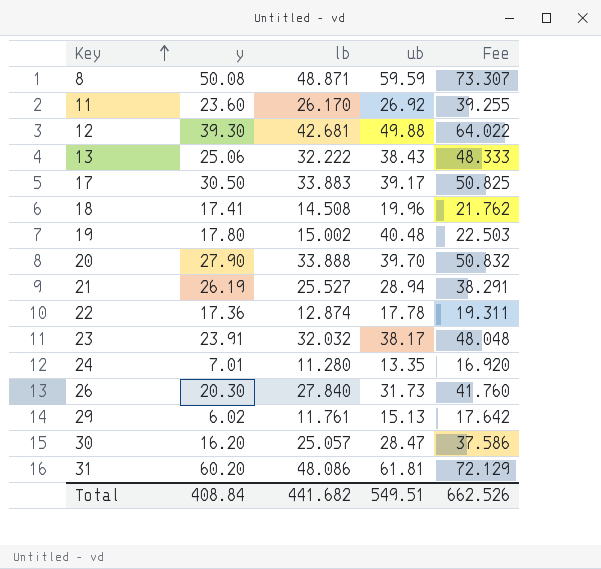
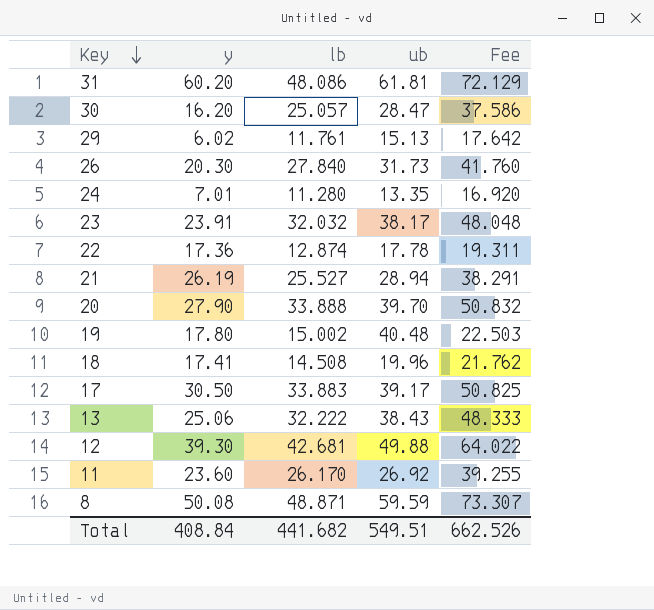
row order: Key ascending -> Key descending

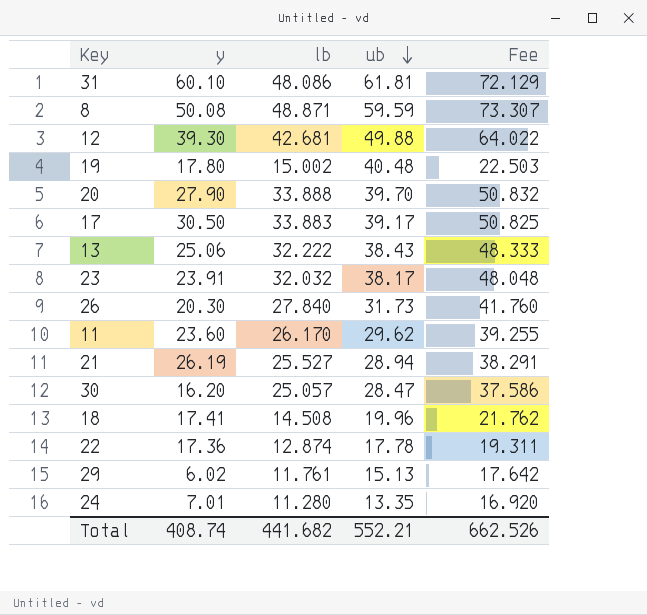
row order: Key descending -> ub descending
31 | y: 60.20 -> 60.10
11 | ub: 26.92 -> 29.62
Total | y: 408.84 -> 408.74
Total | ub: 549.51 -> 552.21

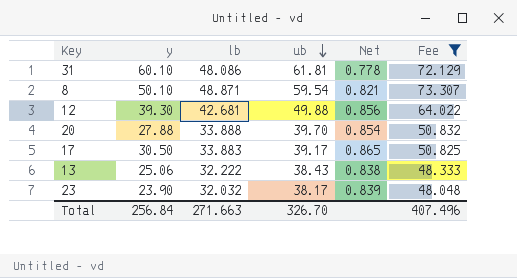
filter: none -> Fee >= 48.048
column Net | formula: none -> [lb] / [ub]
8 | y: 50.08 -> 50.10
8 | ub: 59.59 -> 59.54
20 | y: 27.90 -> 27.88
23 | y: 23.91 -> 23.90
Total | y: 408.74 -> 256.84
Total | lb: 441.682 -> 271.663
Total | ub: 552.21 -> 326.70
Total | Fee: 662.526 -> 407.496

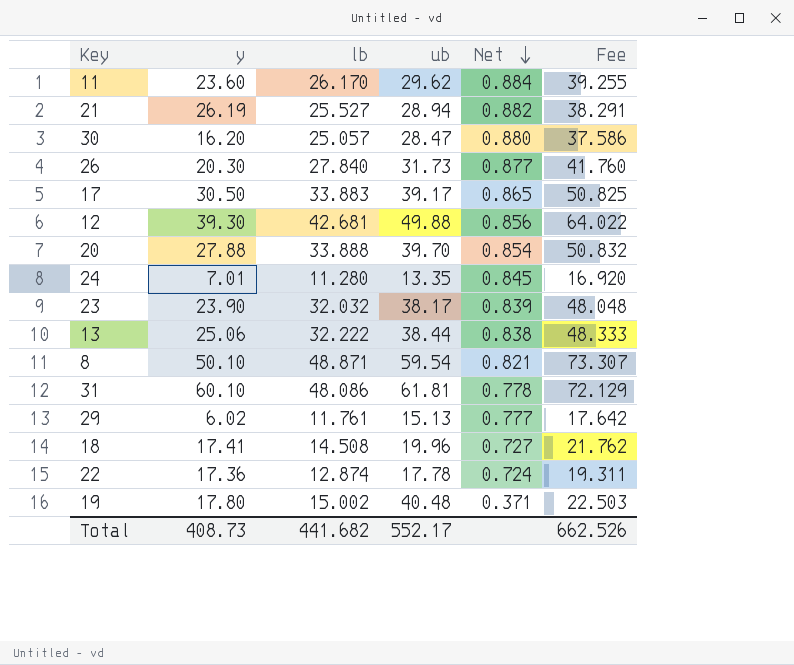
filter: Fee >= 48.048 -> none
row order: ub descending -> Net descending
13 | ub: 38.43 -> 38.44
Total | y: 256.84 -> 408.73
Total | lb: 271.663 -> 441.682
Total | ub: 326.70 -> 552.17
Total | Fee: 407.496 -> 662.526

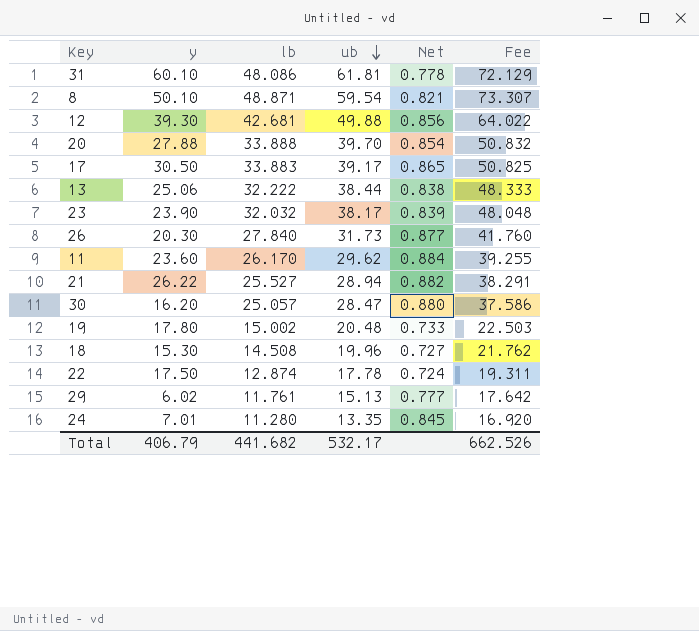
row order: Net descending -> ub descending
21 | y: 26.19 -> 26.22
19 | ub: 40.48 -> 20.48
19 | Net: 0.371 -> 0.733
18 | y: 17.41 -> 15.30
22 | y: 17.36 -> 17.50
Total | y: 408.73 -> 406.79
Total | ub: 552.17 -> 532.17

